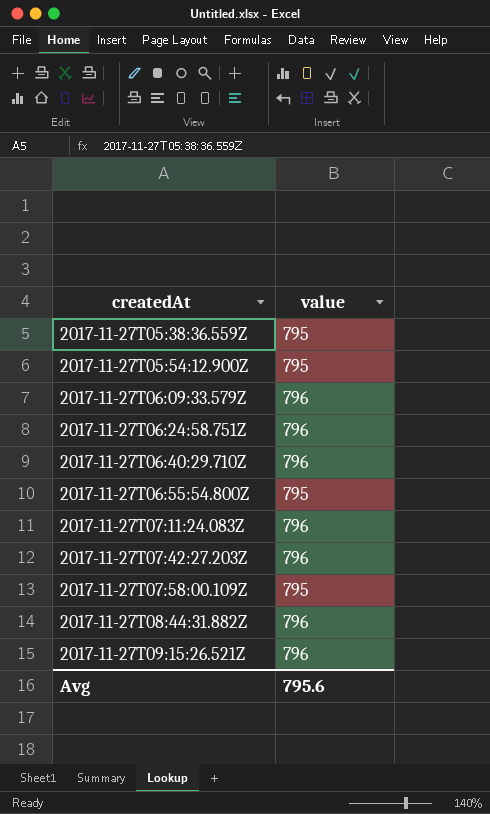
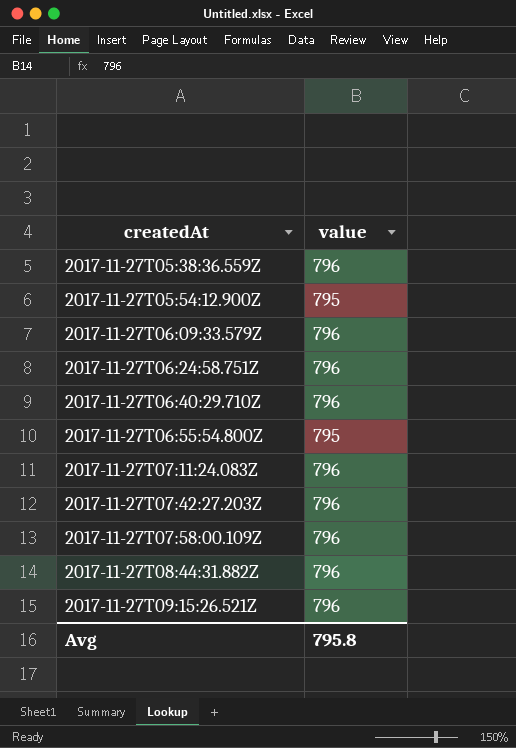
2017-11-27T05:38:36.559Z | value: 795 -> 796
2017-11-27T07:58:00.109Z | value: 795 -> 796
Avg | value: 795.6 -> 795.8

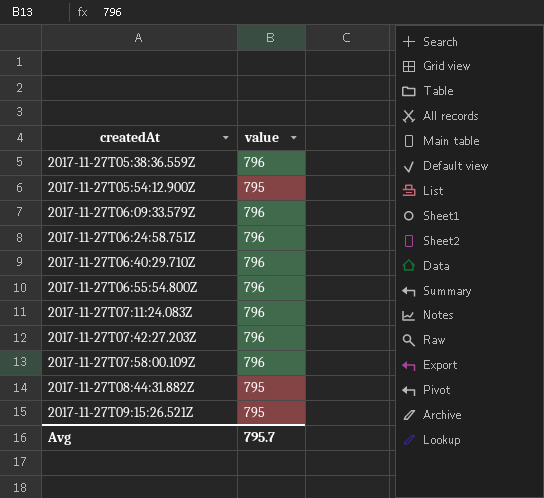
2017-11-27T06:55:54.800Z | value: 795 -> 796
2017-11-27T08:44:31.882Z | value: 796 -> 795
2017-11-27T09:15:26.521Z | value: 796 -> 795
Avg | value: 795.8 -> 795.7

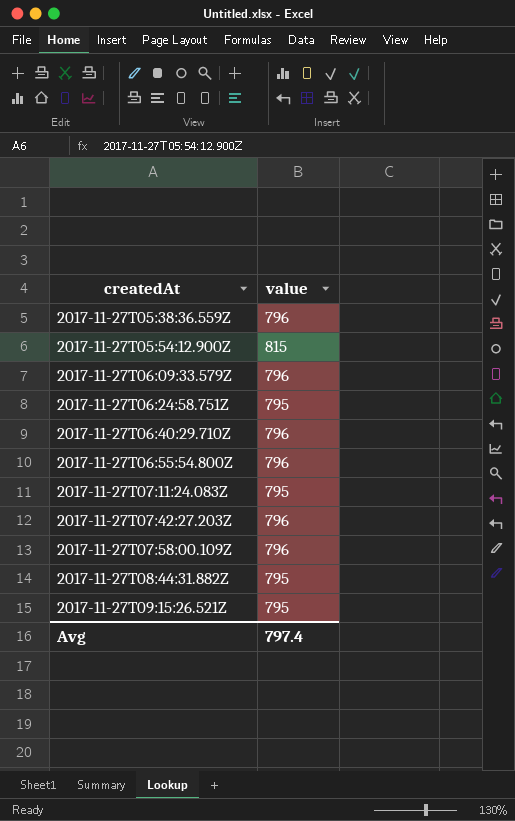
2017-11-27T05:54:12.900Z | value: 795 -> 815
2017-11-27T06:24:58.751Z | value: 796 -> 795
2017-11-27T07:11:24.083Z | value: 796 -> 795
Avg | value: 795.7 -> 797.4

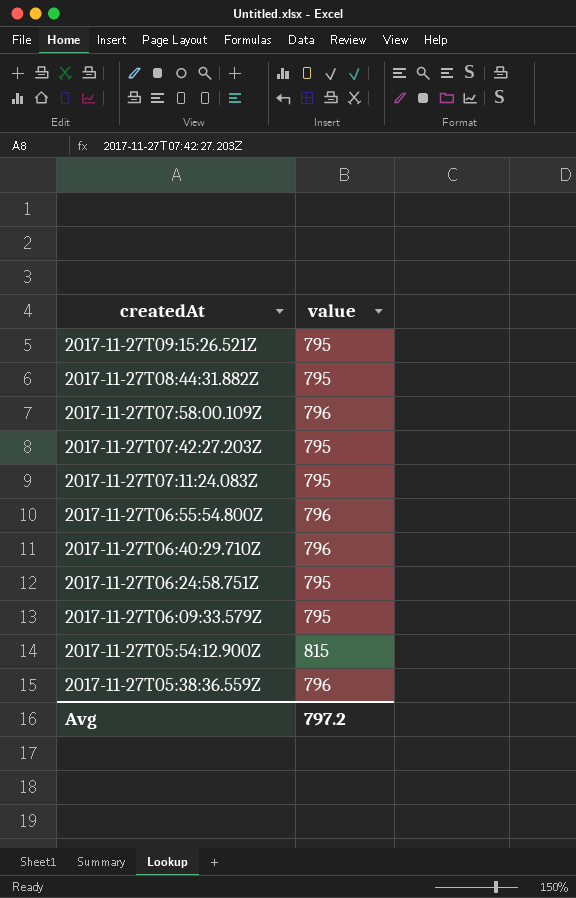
row order: createdAt ascending -> createdAt descending
2017-11-27T07:42:27.203Z | value: 796 -> 795
2017-11-27T06:09:33.579Z | value: 796 -> 795
Avg | value: 797.4 -> 797.2

